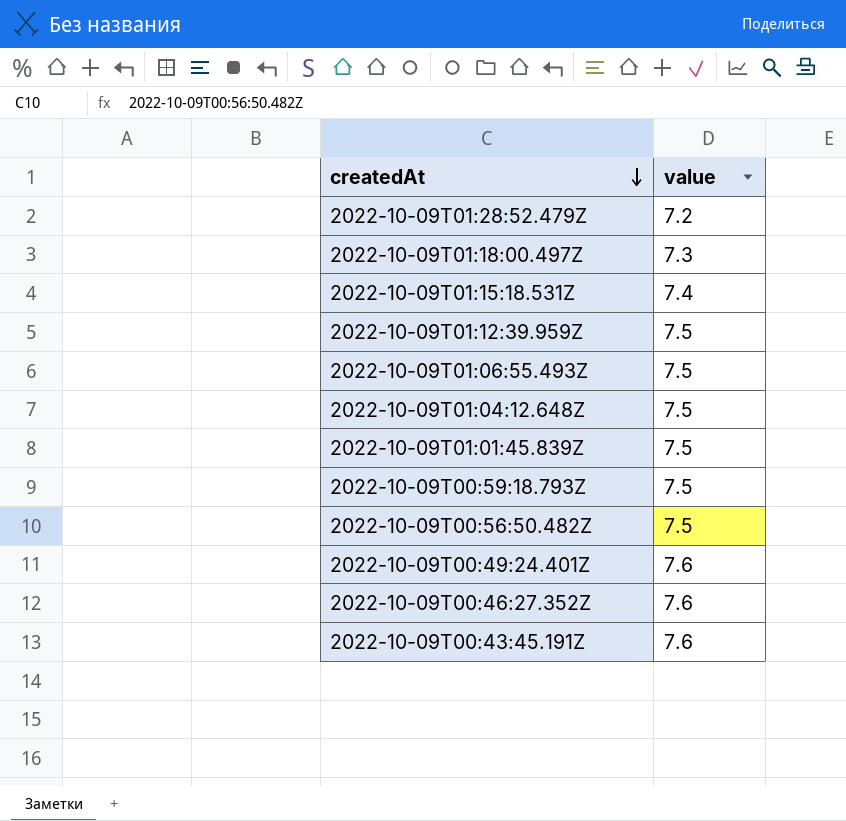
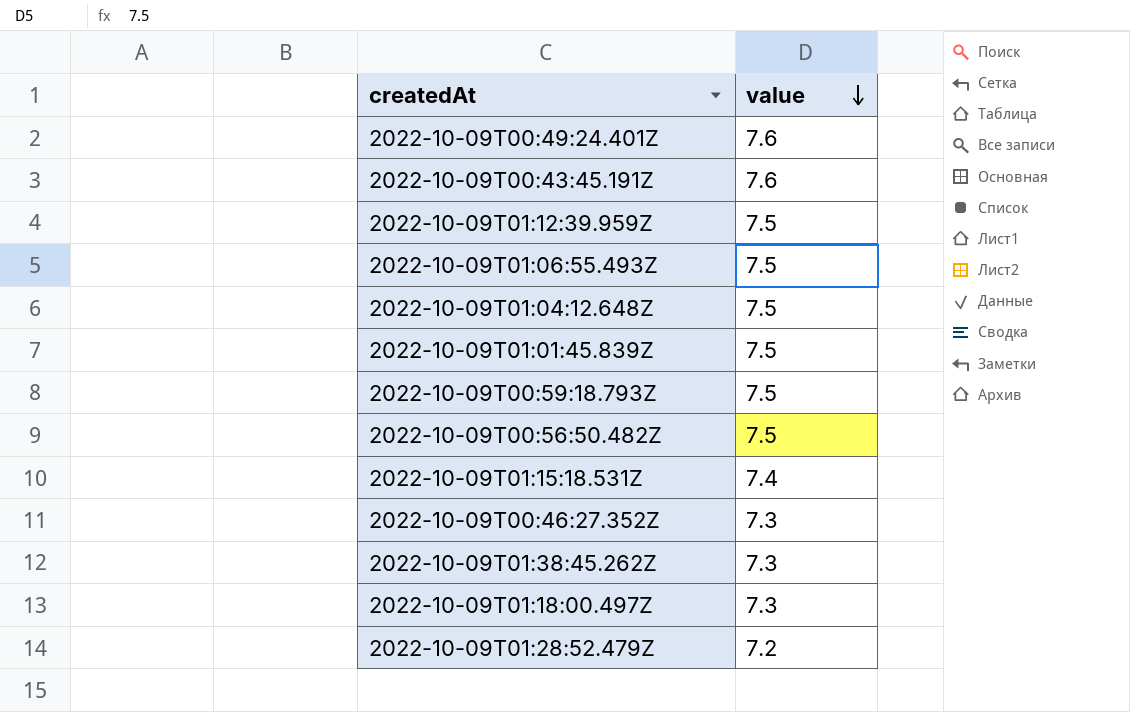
row order: createdAt descending -> value descending
2022-10-09T00:46:27.352Z | value: 7.6 -> 7.3
row 2022-10-09T01:38:45.262Z: none -> 7.3

